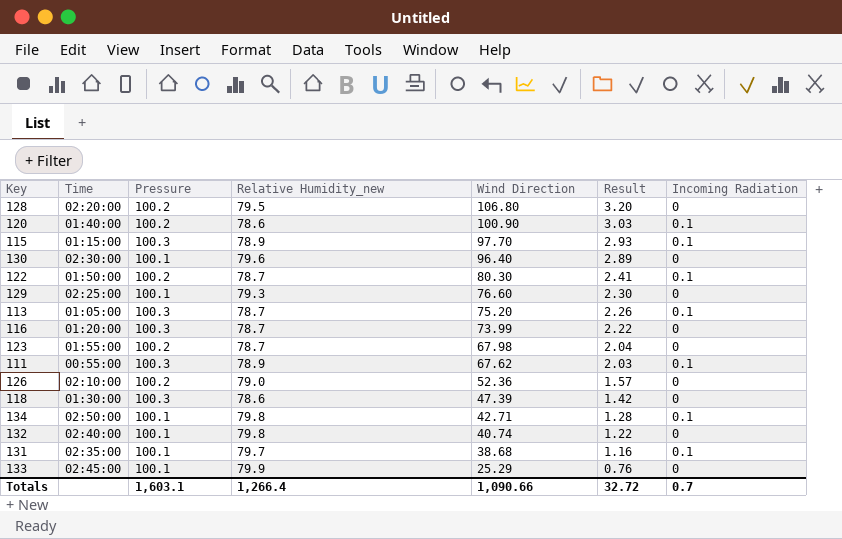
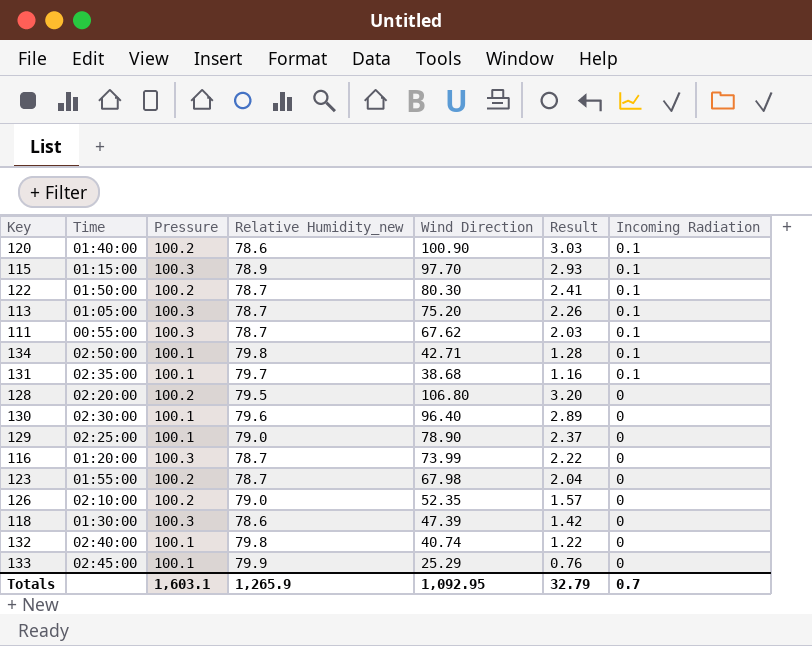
row order: Wind Direction descending -> Incoming Radiation descending
111 | Relative Humidity_new: 78.9 -> 78.7
129 | Relative Humidity_new: 79.3 -> 79.0
129 | Wind Direction: 76.60 -> 78.90
129 | Result: 2.30 -> 2.37
126 | Wind Direction: 52.36 -> 52.35
Totals | Relative Humidity_new: 1,266.4 -> 1,265.9
Totals | Wind Direction: 1,090.66 -> 1,092.95
Totals | Result: 32.72 -> 32.79

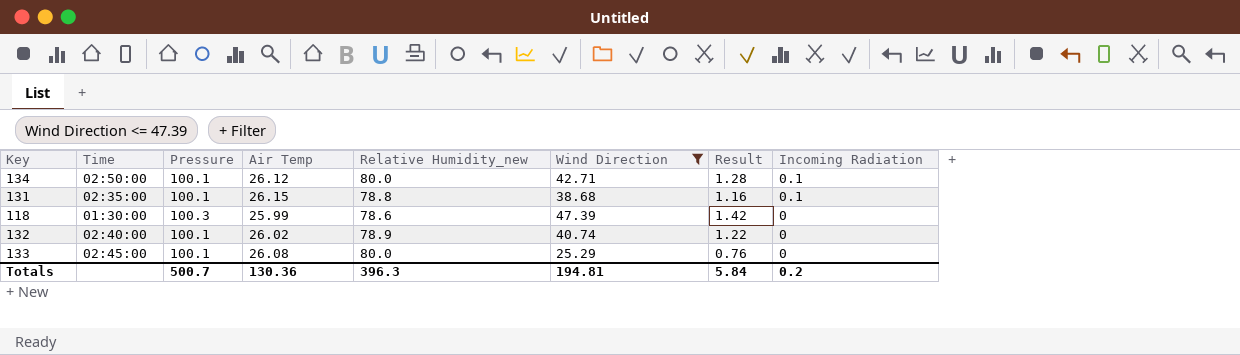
filter: none -> Wind Direction <= 47.39
column Air Temp | position: none -> 4
134 | Relative Humidity_new: 79.8 -> 80.0
131 | Relative Humidity_new: 79.7 -> 78.8
132 | Relative Humidity_new: 79.8 -> 78.9
133 | Relative Humidity_new: 79.9 -> 80.0
Totals | Pressure: 1,603.1 -> 500.7
Totals | Relative Humidity_new: 1,265.9 -> 396.3
Totals | Wind Direction: 1,092.95 -> 194.81
Totals | Result: 32.79 -> 5.84
Totals | Incoming Radiation: 0.7 -> 0.2

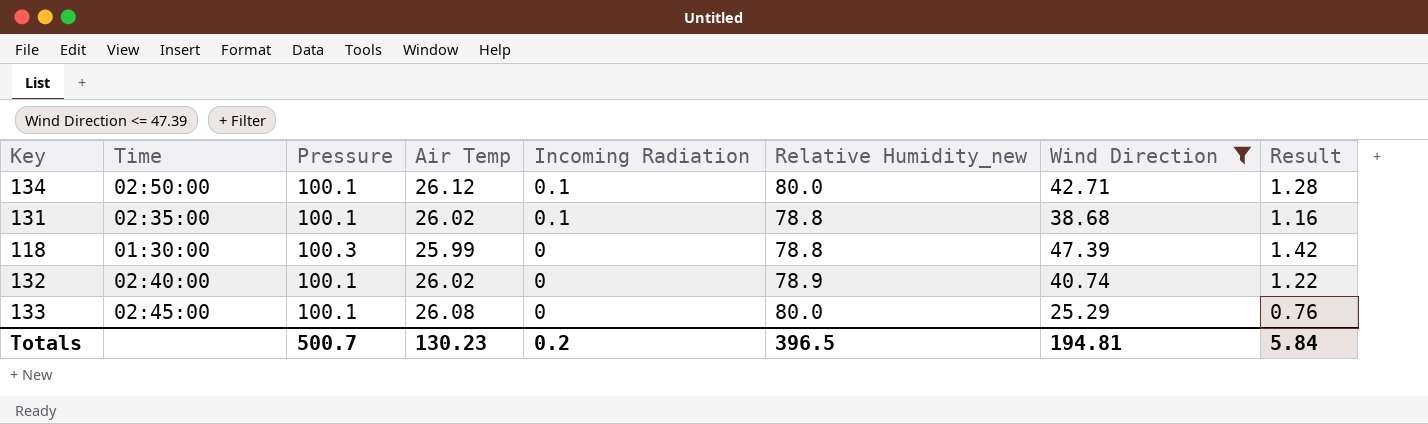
column Incoming Radiation | position: 8 -> 5
131 | Air Temp: 26.15 -> 26.02
118 | Relative Humidity_new: 78.6 -> 78.8
Totals | Air Temp: 130.36 -> 130.23
Totals | Relative Humidity_new: 396.3 -> 396.5

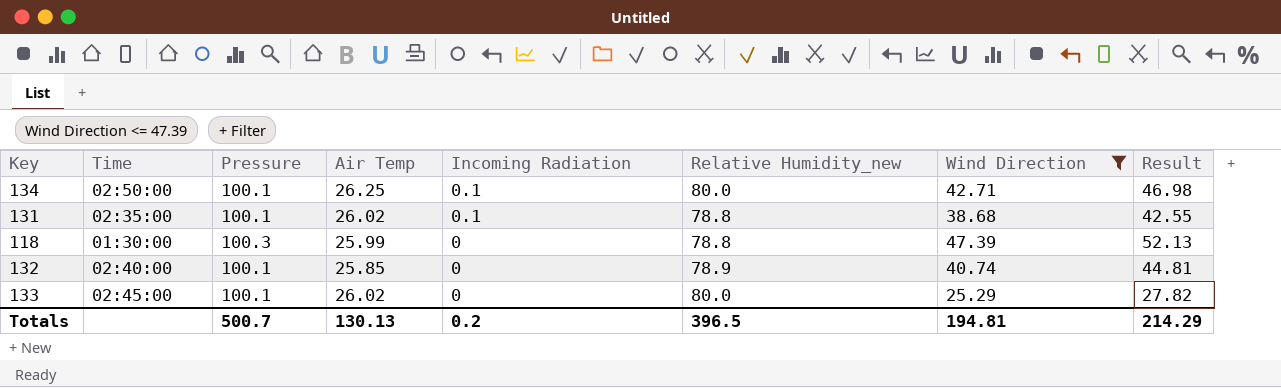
column Result | formula: [Wind Direction] * 0.03 -> [Wind Direction] * 1.1
134 | Air Temp: 26.12 -> 26.25
132 | Air Temp: 26.02 -> 25.85
133 | Air Temp: 26.08 -> 26.02
Totals | Air Temp: 130.23 -> 130.13
Totals | Result: 5.84 -> 214.29

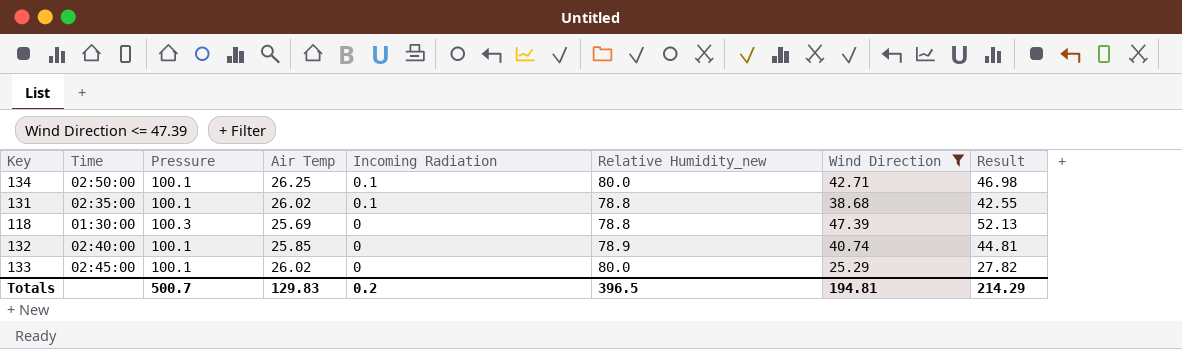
118 | Air Temp: 25.99 -> 25.69
Totals | Air Temp: 130.13 -> 129.83

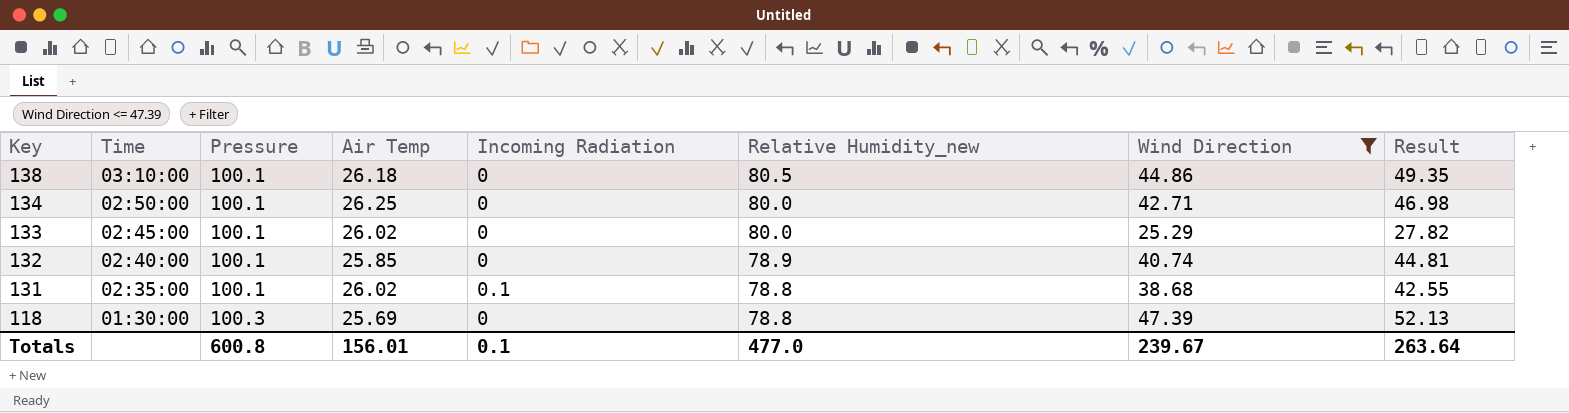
row order: Incoming Radiation descending -> Key descending
row 138: none -> 03:10:00 | 100.1 | 26.18 | 0 | 80.5 | 44.86 | 49.35
134 | Incoming Radiation: 0.1 -> 0
Totals | Pressure: 500.7 -> 600.8
Totals | Air Temp: 129.83 -> 156.01
Totals | Incoming Radiation: 0.2 -> 0.1
Totals | Relative Humidity_new: 396.5 -> 477.0
Totals | Wind Direction: 194.81 -> 239.67
Totals | Result: 214.29 -> 263.64

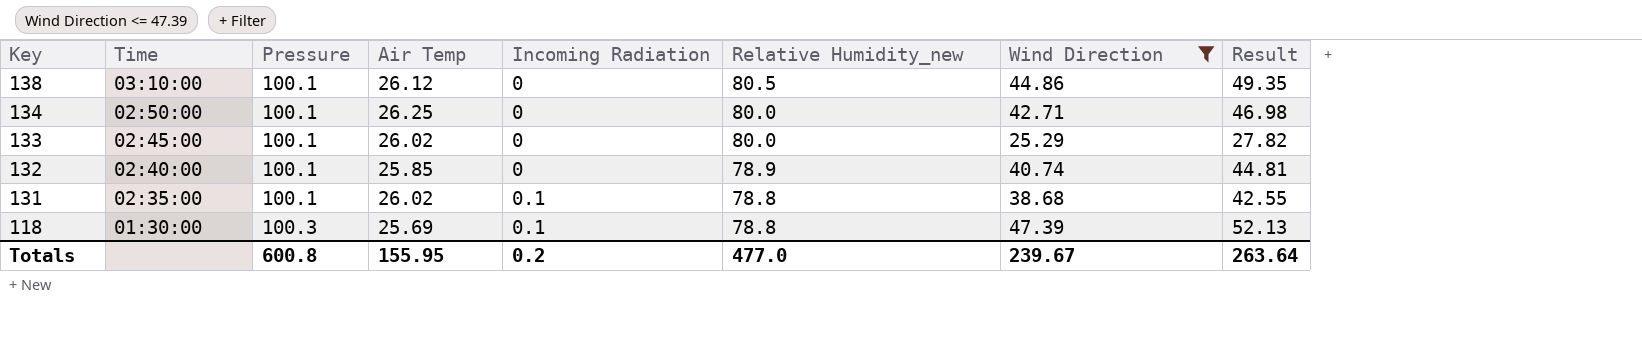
138 | Air Temp: 26.18 -> 26.12
118 | Incoming Radiation: 0 -> 0.1
Totals | Air Temp: 156.01 -> 155.95
Totals | Incoming Radiation: 0.1 -> 0.2

